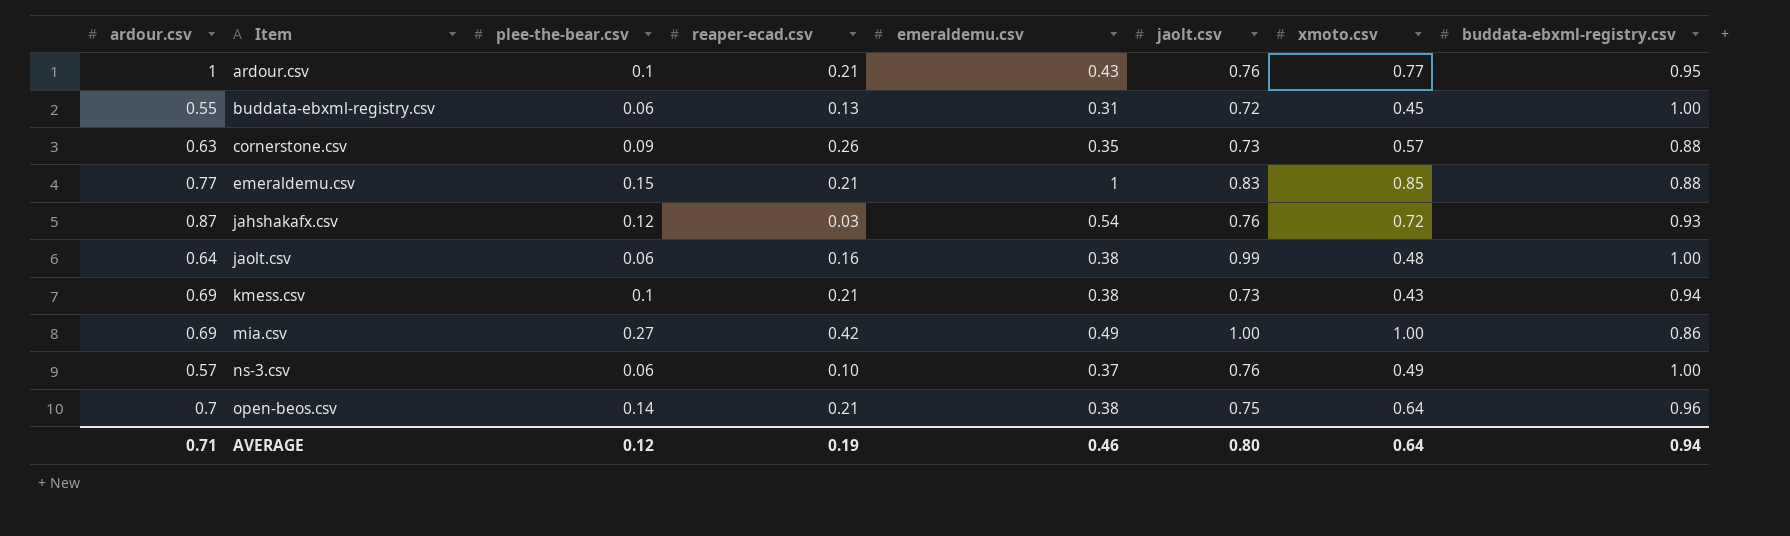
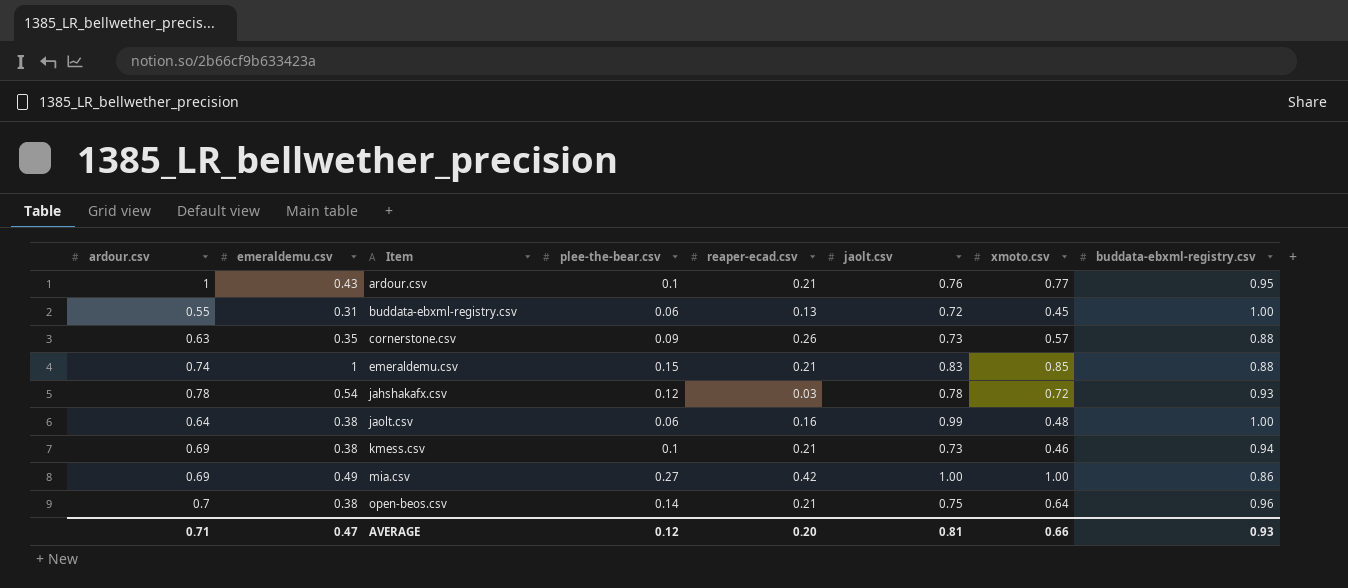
column emeraldemu.csv | position: 5 -> 2
row ns-3.csv: 0.57 | 0.06 | 0.10 | 0.37 | 0.76 | 0.49 | 1.00 -> none
emeraldemu.csv | ardour.csv: 0.77 -> 0.74
jahshakafx.csv | ardour.csv: 0.87 -> 0.78
jahshakafx.csv | jaolt.csv: 0.76 -> 0.78
kmess.csv | xmoto.csv: 0.43 -> 0.46
AVERAGE | emeraldemu.csv: 0.46 -> 0.47
AVERAGE | reaper-ecad.csv: 0.19 -> 0.20
AVERAGE | jaolt.csv: 0.80 -> 0.81
AVERAGE | xmoto.csv: 0.64 -> 0.66
AVERAGE | buddata-ebxml-registry.csv: 0.94 -> 0.93

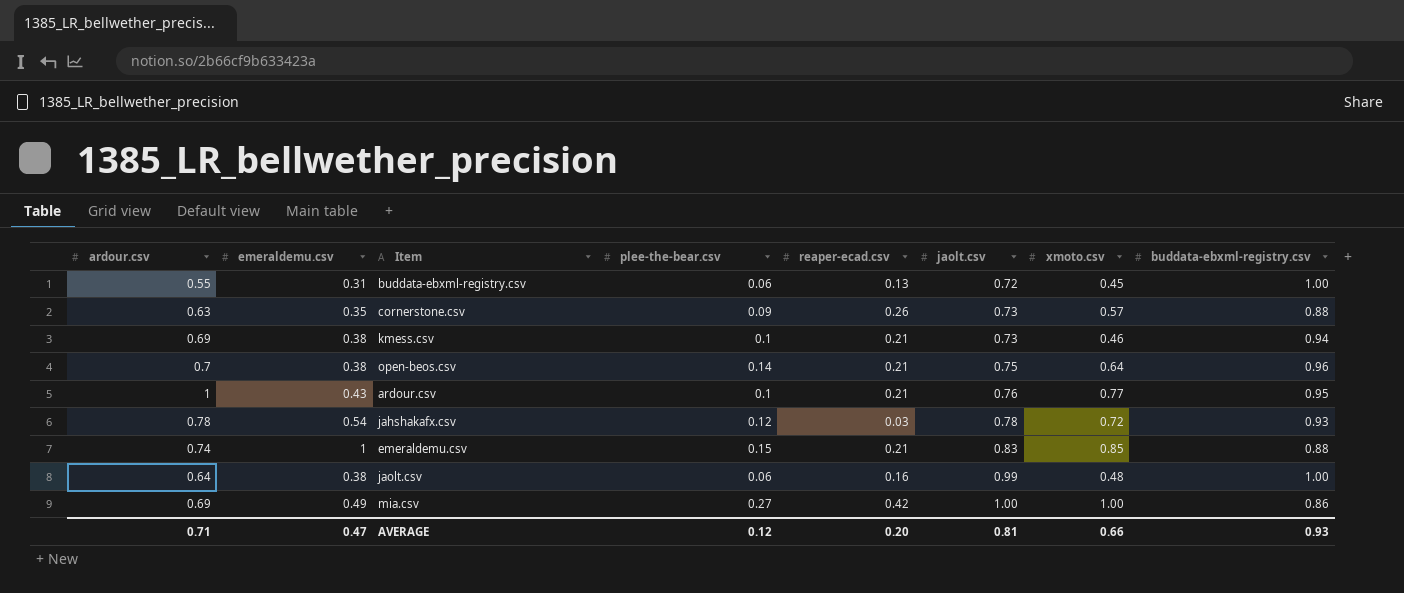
row order: Item ascending -> jaolt.csv ascending

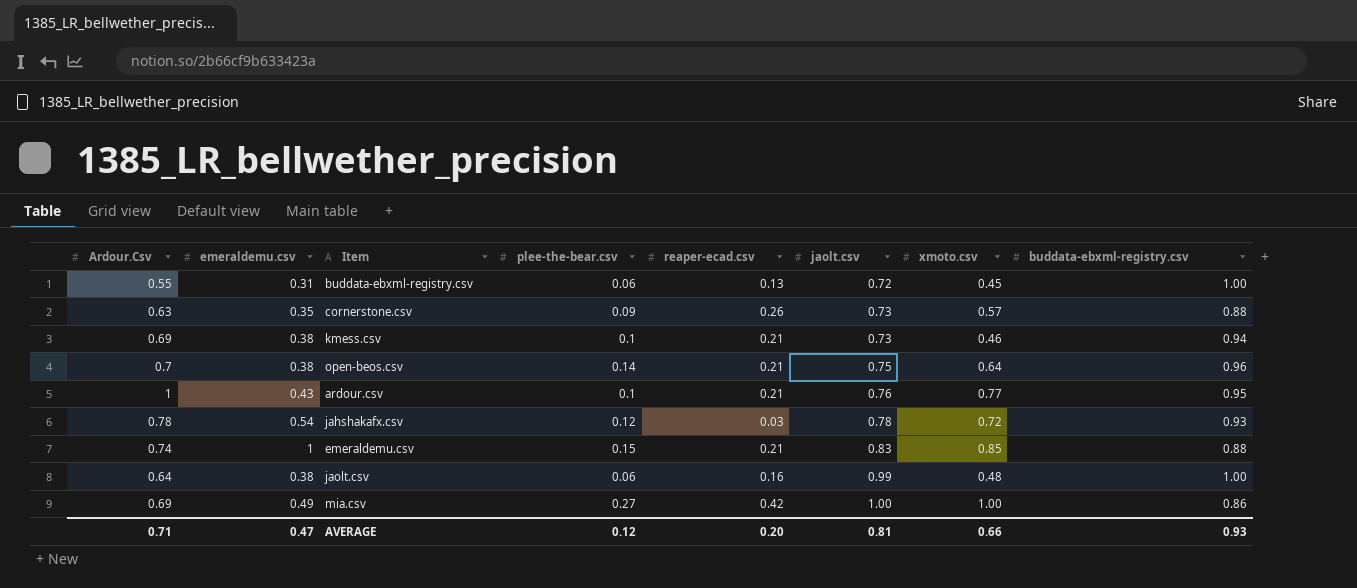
column name: ardour.csv -> Ardour.Csv

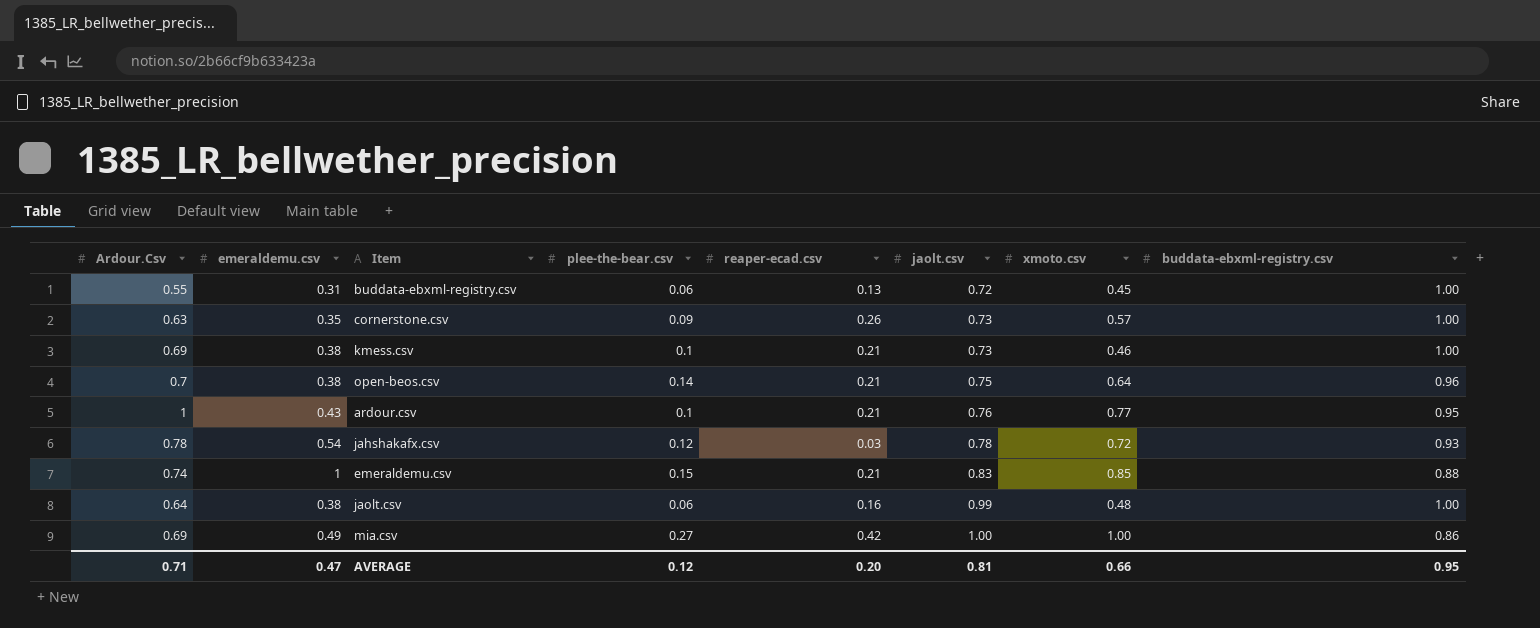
cornerstone.csv | buddata-ebxml-registry.csv: 0.88 -> 1.00
kmess.csv | buddata-ebxml-registry.csv: 0.94 -> 1.00
AVERAGE | buddata-ebxml-registry.csv: 0.93 -> 0.95

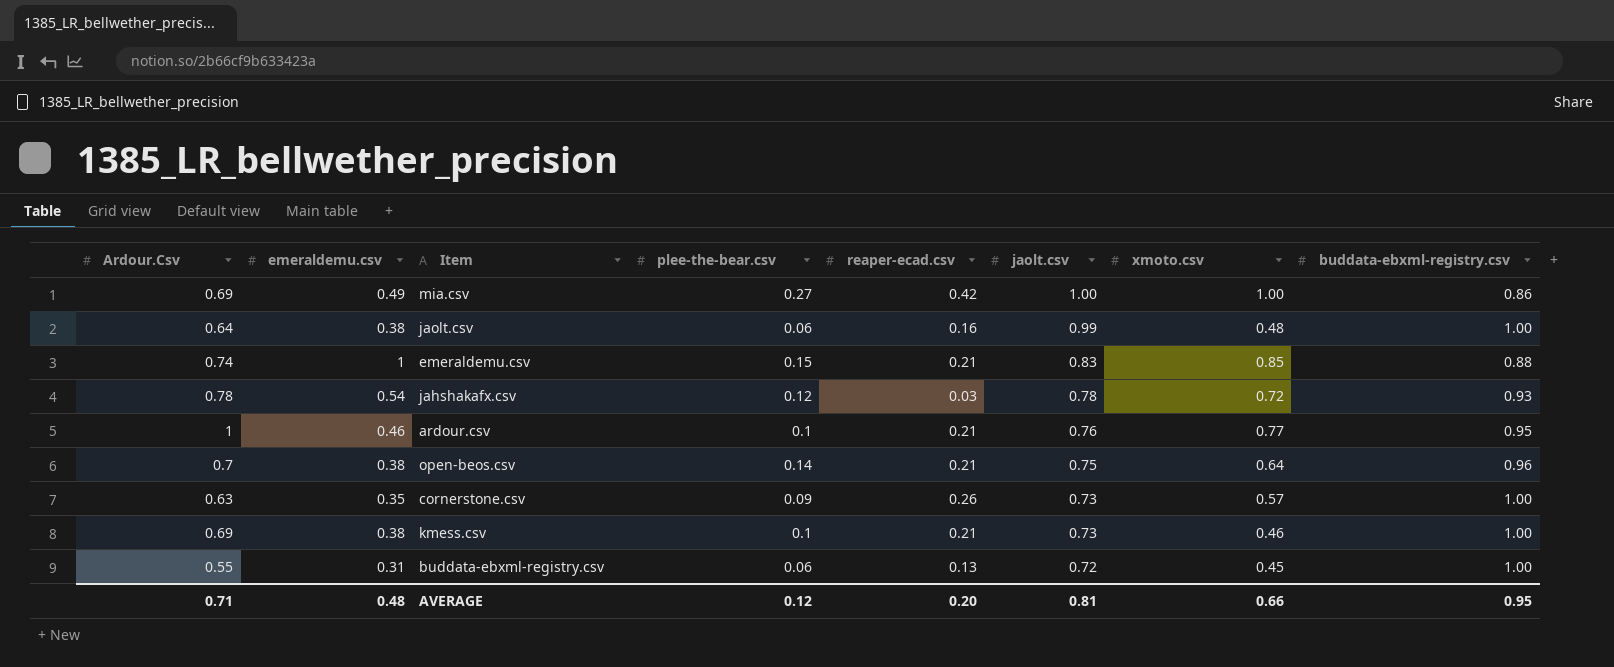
row order: jaolt.csv ascending -> jaolt.csv descending
ardour.csv | emeraldemu.csv: 0.43 -> 0.46
AVERAGE | emeraldemu.csv: 0.47 -> 0.48

